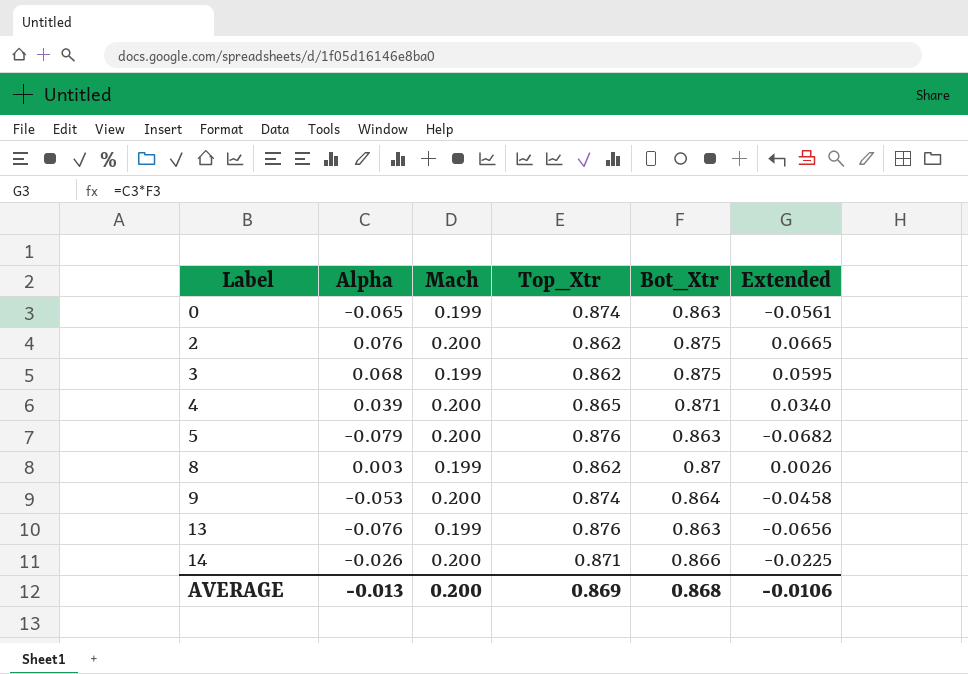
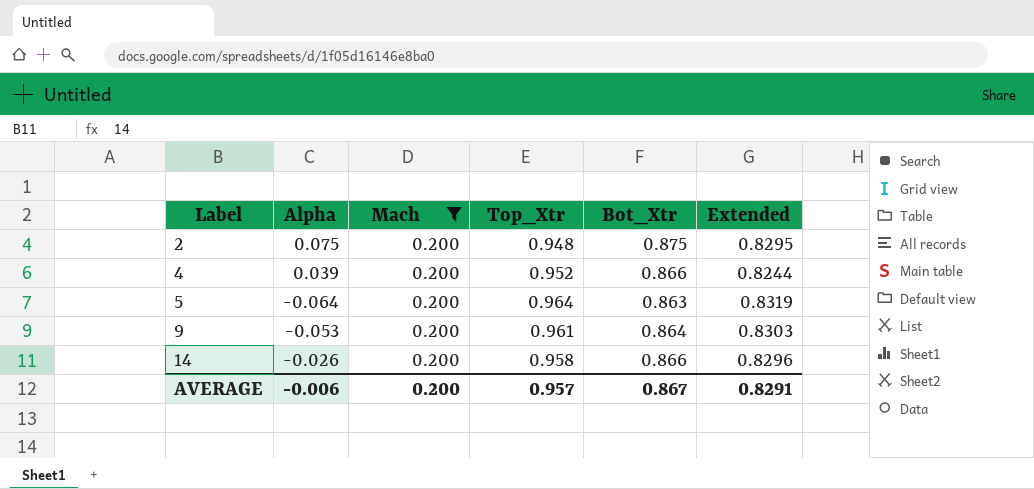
filter: none -> Mach = 0.200
column Extended | formula: [Alpha] * [Bot_Xtr] -> [Top_Xtr] * [Bot_Xtr]
2 | Alpha: 0.076 -> 0.075
2 | Top_Xtr: 0.862 -> 0.948
4 | Top_Xtr: 0.865 -> 0.952
4 | Bot_Xtr: 0.871 -> 0.866
5 | Alpha: -0.079 -> -0.064
5 | Top_Xtr: 0.876 -> 0.964
9 | Top_Xtr: 0.874 -> 0.961
14 | Top_Xtr: 0.871 -> 0.958
AVERAGE | Alpha: -0.013 -> -0.006
AVERAGE | Top_Xtr: 0.869 -> 0.957
AVERAGE | Bot_Xtr: 0.868 -> 0.867
AVERAGE | Extended: -0.0106 -> 0.8291

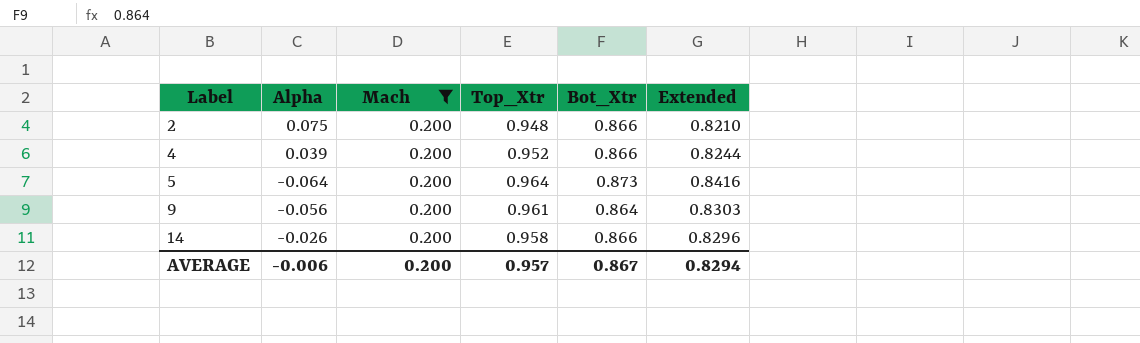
2 | Bot_Xtr: 0.875 -> 0.866
2 | Extended: 0.8295 -> 0.8210
5 | Bot_Xtr: 0.863 -> 0.873
5 | Extended: 0.8319 -> 0.8416
9 | Alpha: -0.053 -> -0.056
AVERAGE | Extended: 0.8291 -> 0.8294

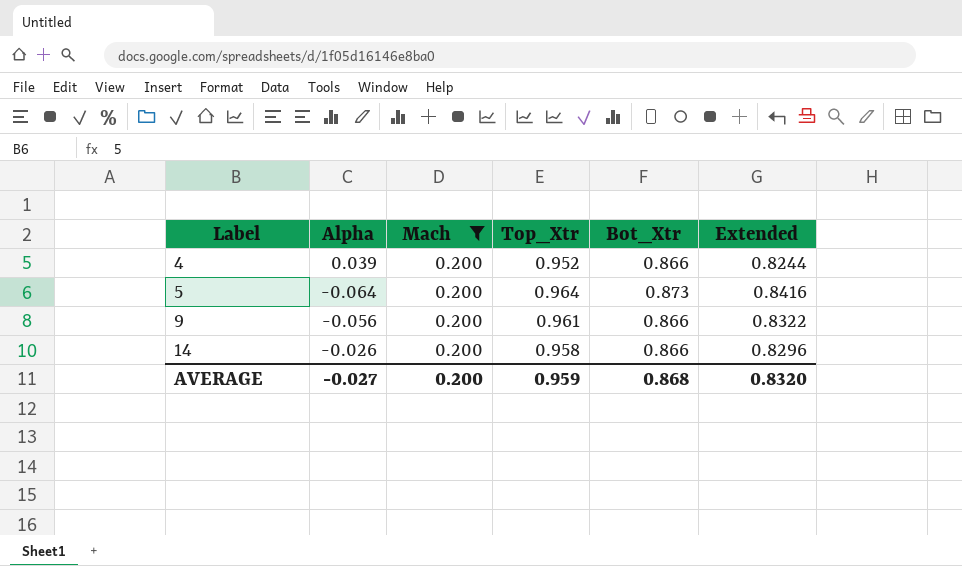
row 2: 0.075 | 0.200 | 0.948 | 0.866 | 0.8210 -> none
9 | Bot_Xtr: 0.864 -> 0.866
9 | Extended: 0.8303 -> 0.8322
AVERAGE | Alpha: -0.006 -> -0.027
AVERAGE | Top_Xtr: 0.957 -> 0.959
AVERAGE | Bot_Xtr: 0.867 -> 0.868
AVERAGE | Extended: 0.8294 -> 0.8320

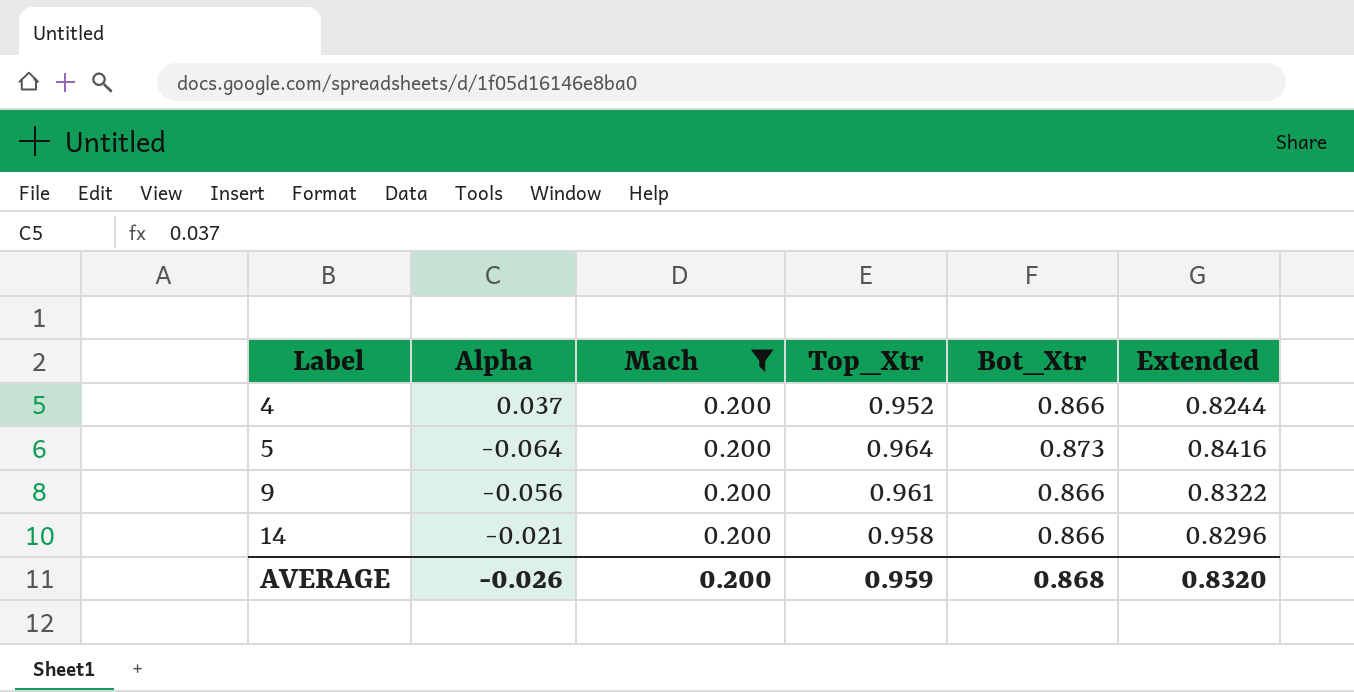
4 | Alpha: 0.039 -> 0.037
14 | Alpha: -0.026 -> -0.021
AVERAGE | Alpha: -0.027 -> -0.026

